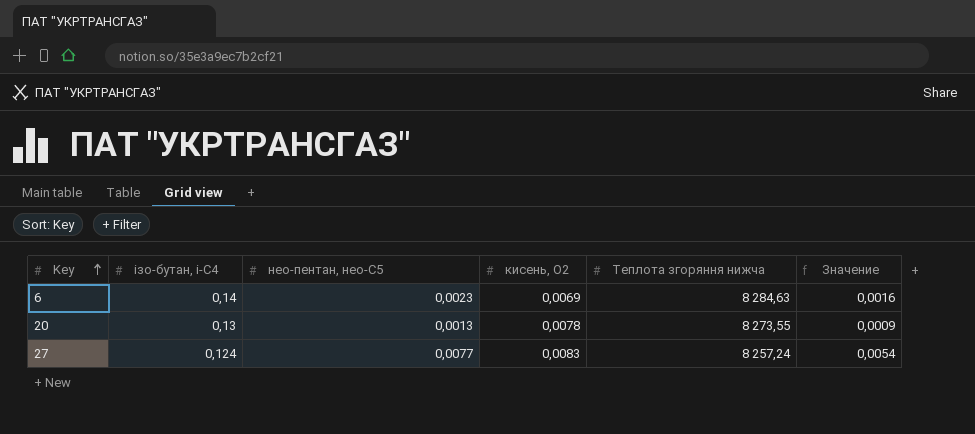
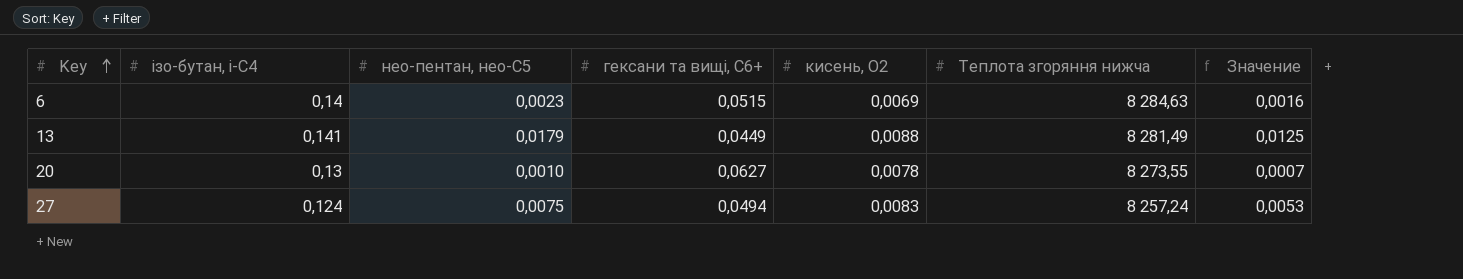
column гексани та вищі, С6+ | position: none -> 4
row 13: none -> 0,141 | 0,0179 | 0,0449 | 0,0088 | 8 281,49 | 0,0125
20 | нео-пентан, нео-С5: 0,0013 -> 0,0010
20 | Значение: 0,0009 -> 0,0007
27 | нео-пентан, нео-С5: 0,0077 -> 0,0075
27 | Значение: 0,0054 -> 0,0053

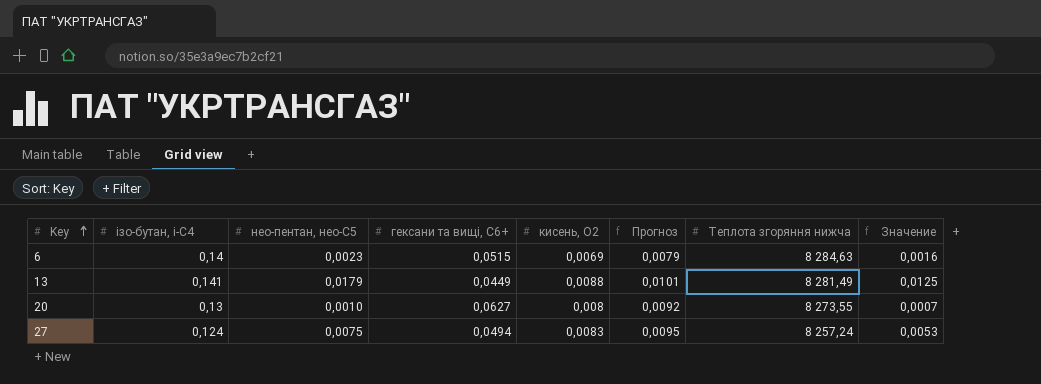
column Прогноз | formula: none -> [кисень, О2] * 1,15
20 | кисень, О2: 0,0078 -> 0,008

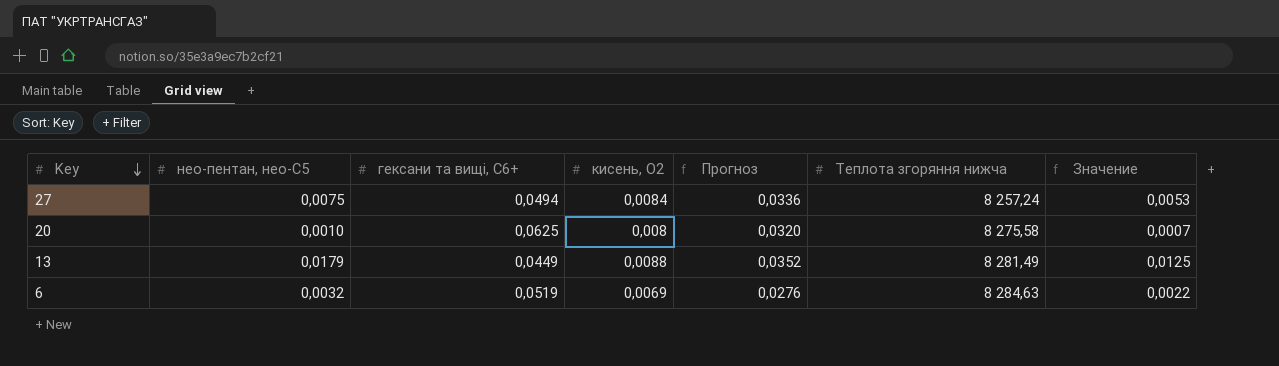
row order: Key ascending -> Key descending
column ізо-бутан, і-С4 | position: 2 -> none
column Прогноз | formula: [кисень, О2] * 1,15 -> [кисень, О2] * 4
27 | кисень, О2: 0,0083 -> 0,0084
20 | гексани та вищі, С6+: 0,0627 -> 0,0625
20 | Теплота згоряння нижча: 8 273,55 -> 8 275,58
6 | нео-пентан, нео-С5: 0,0023 -> 0,0032
6 | гексани та вищі, С6+: 0,0515 -> 0,0519
6 | Значение: 0,0016 -> 0,0022

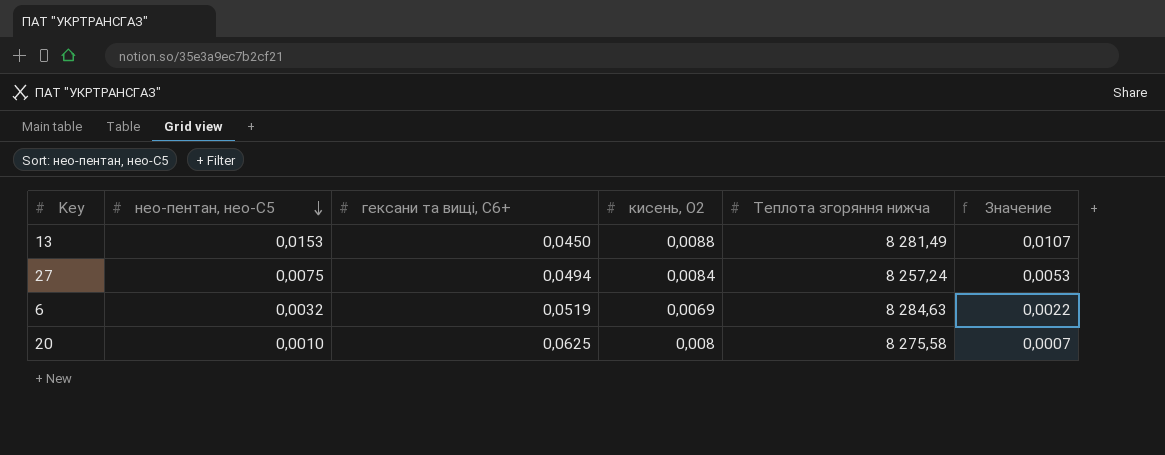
row order: Key descending -> нео-пентан, нео-С5 descending
column Прогноз | formula: [кисень, О2] * 4 -> none
13 | нео-пентан, нео-С5: 0,0179 -> 0,0153
13 | гексани та вищі, С6+: 0,0449 -> 0,0450
13 | Значение: 0,0125 -> 0,0107

